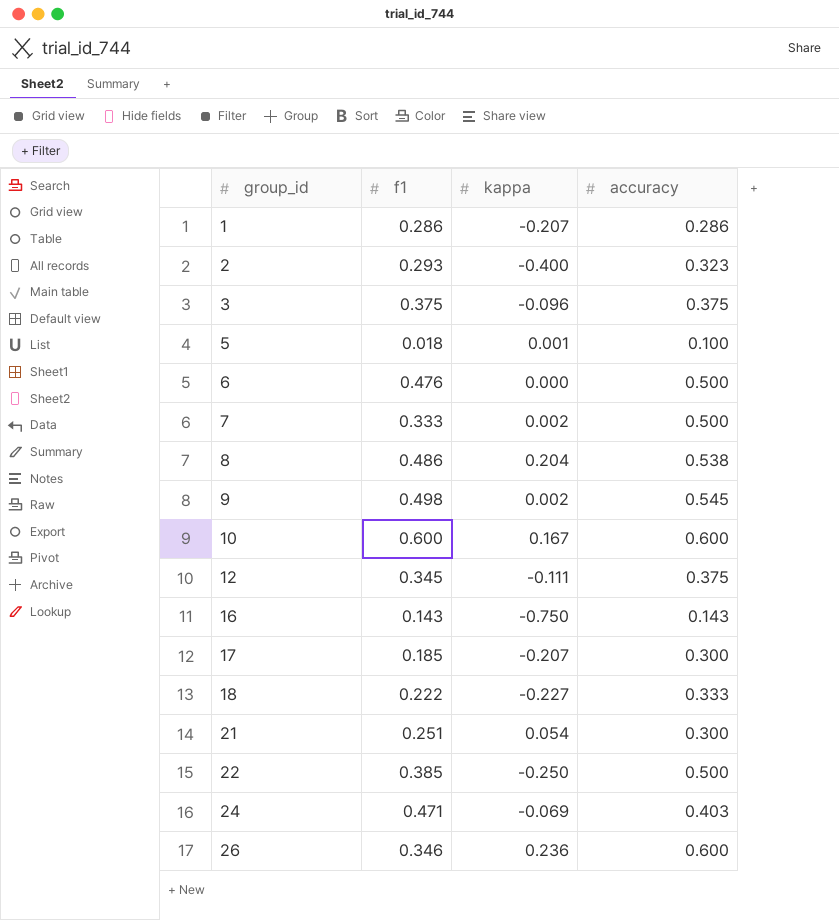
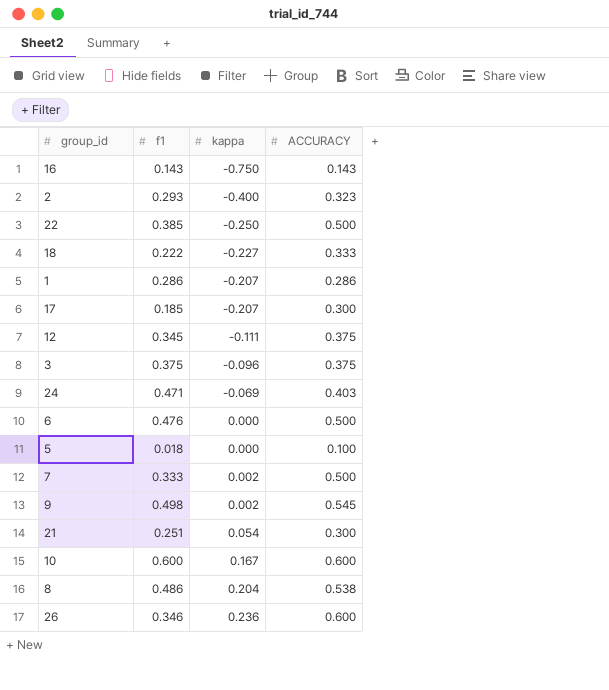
row order: group_id ascending -> kappa ascending
column name: accuracy -> ACCURACY
5 | kappa: 0.001 -> 0.000

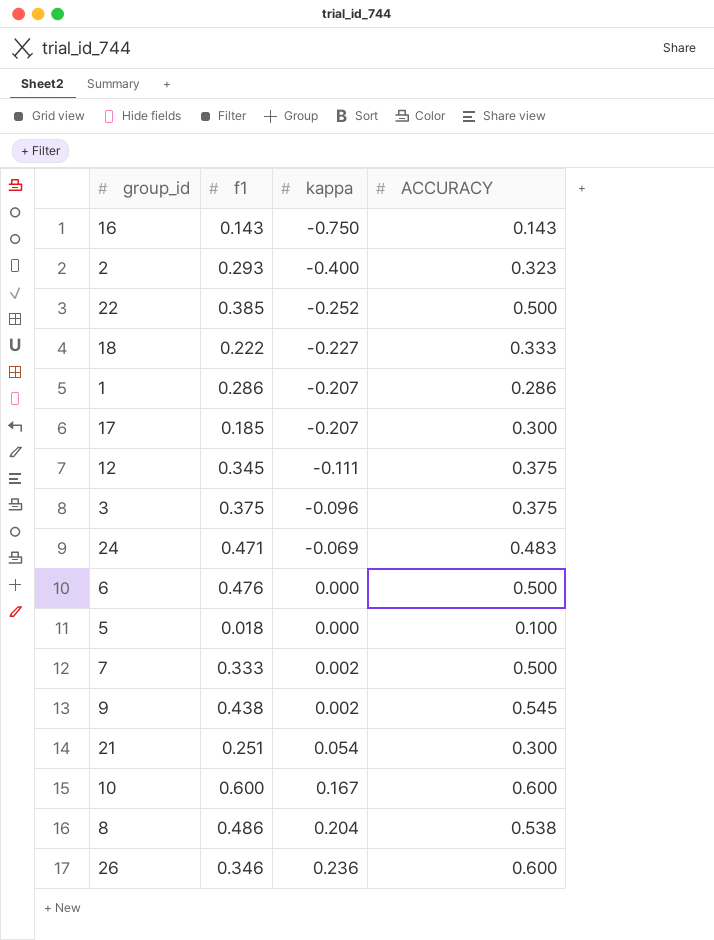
22 | kappa: -0.250 -> -0.252
24 | ACCURACY: 0.403 -> 0.483
9 | f1: 0.498 -> 0.438

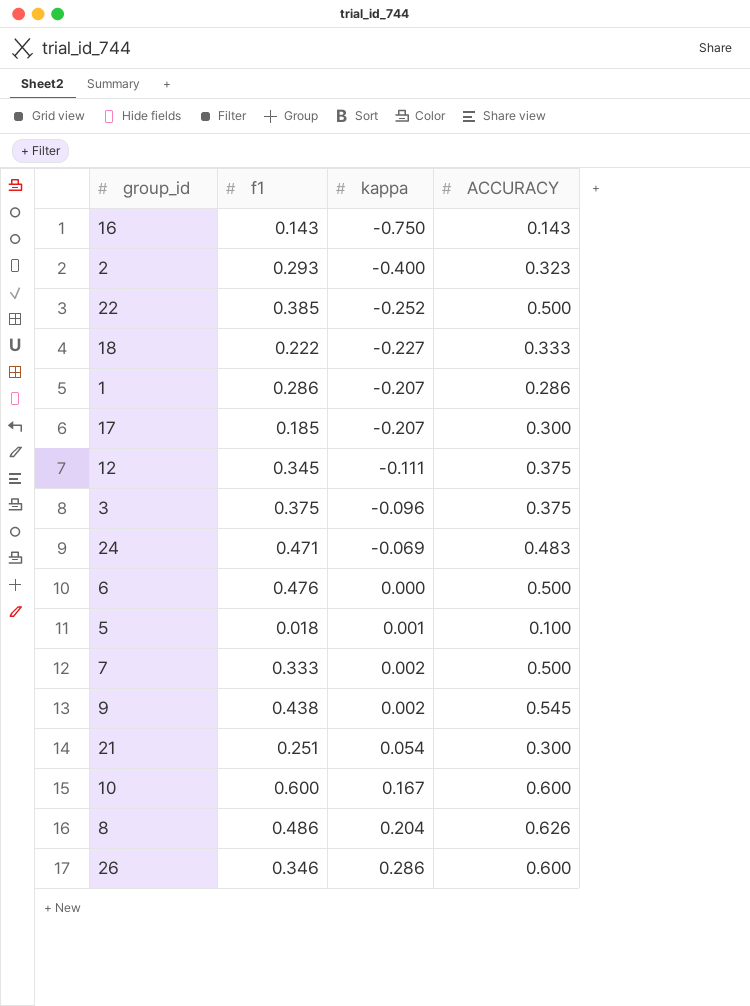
5 | kappa: 0.000 -> 0.001
8 | ACCURACY: 0.538 -> 0.626
26 | kappa: 0.236 -> 0.286

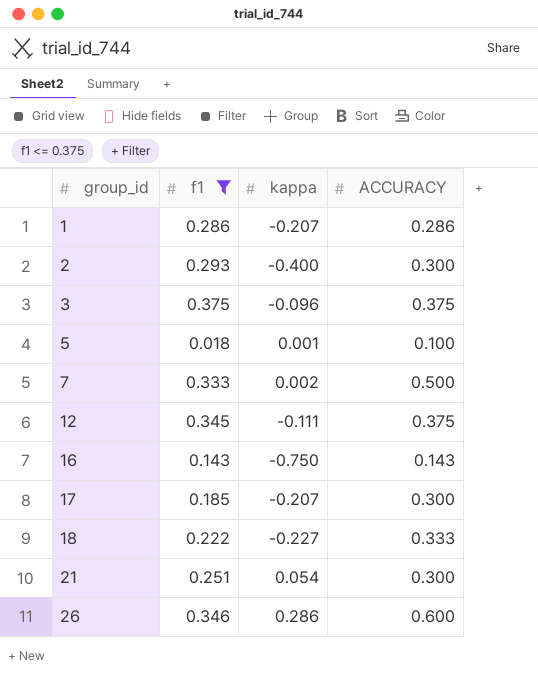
filter: none -> f1 <= 0.375
row order: kappa ascending -> group_id ascending
2 | ACCURACY: 0.323 -> 0.300

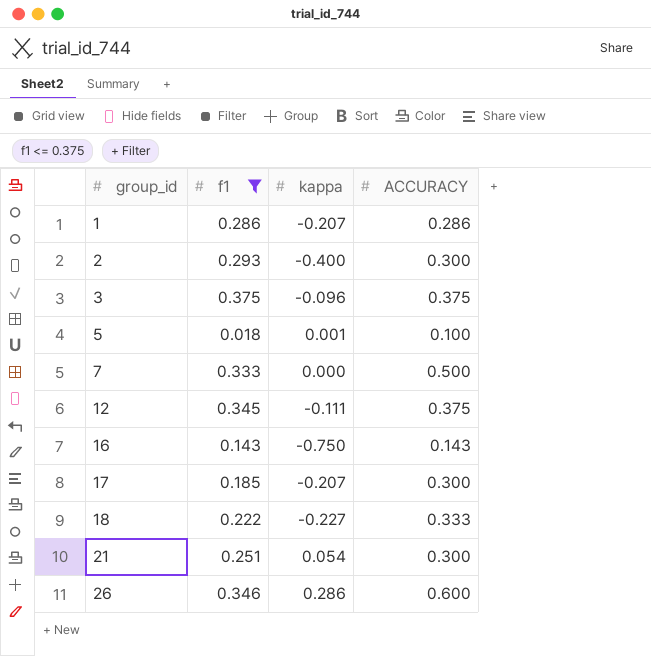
7 | kappa: 0.002 -> 0.000

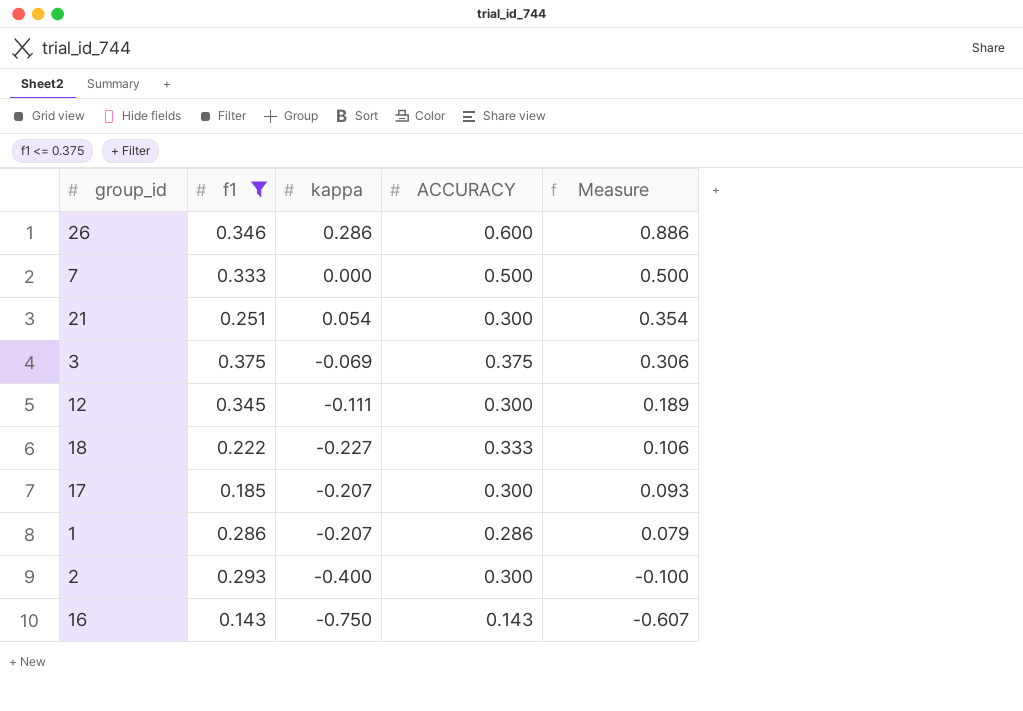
row order: group_id ascending -> Measure descending
column Measure | formula: none -> [kappa] + [ACCURACY]
row 5: 0.018 | 0.001 | 0.100 -> none
3 | kappa: -0.096 -> -0.069
12 | ACCURACY: 0.375 -> 0.300

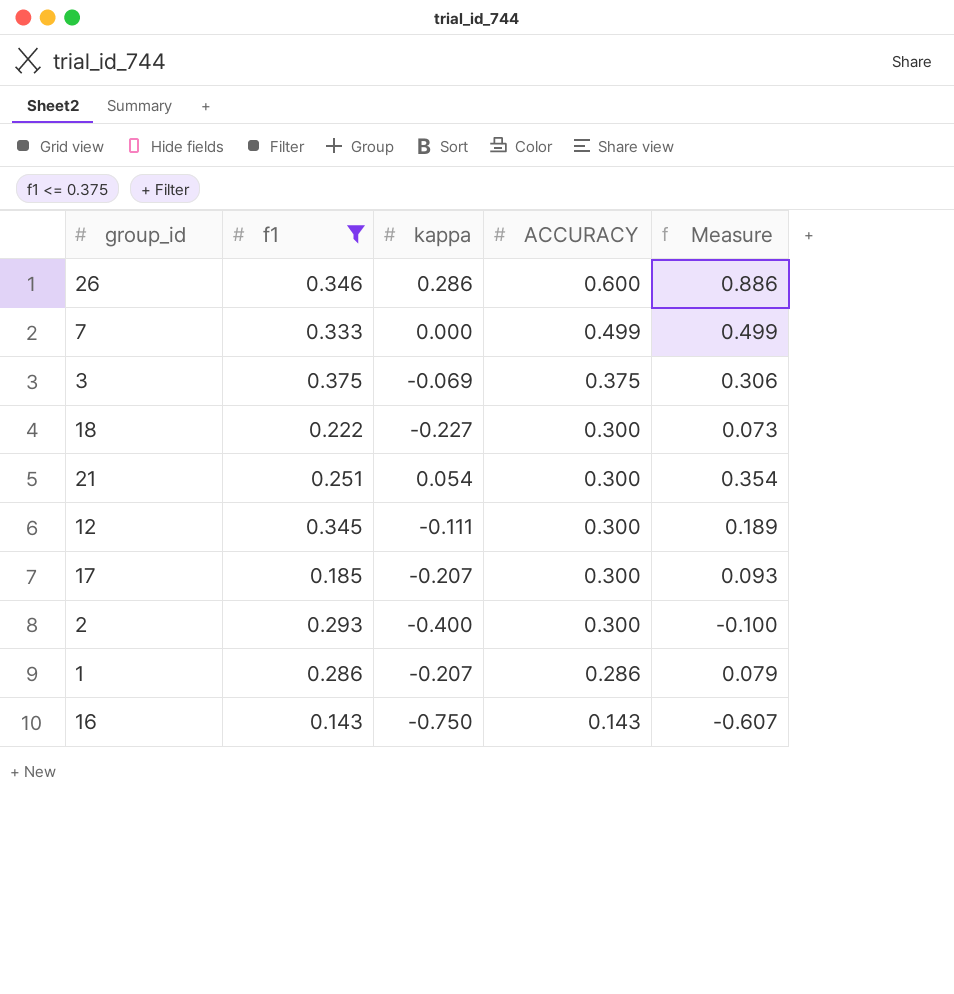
row order: Measure descending -> ACCURACY descending
7 | ACCURACY: 0.500 -> 0.499
7 | Measure: 0.500 -> 0.499
18 | ACCURACY: 0.333 -> 0.300
18 | Measure: 0.106 -> 0.073

